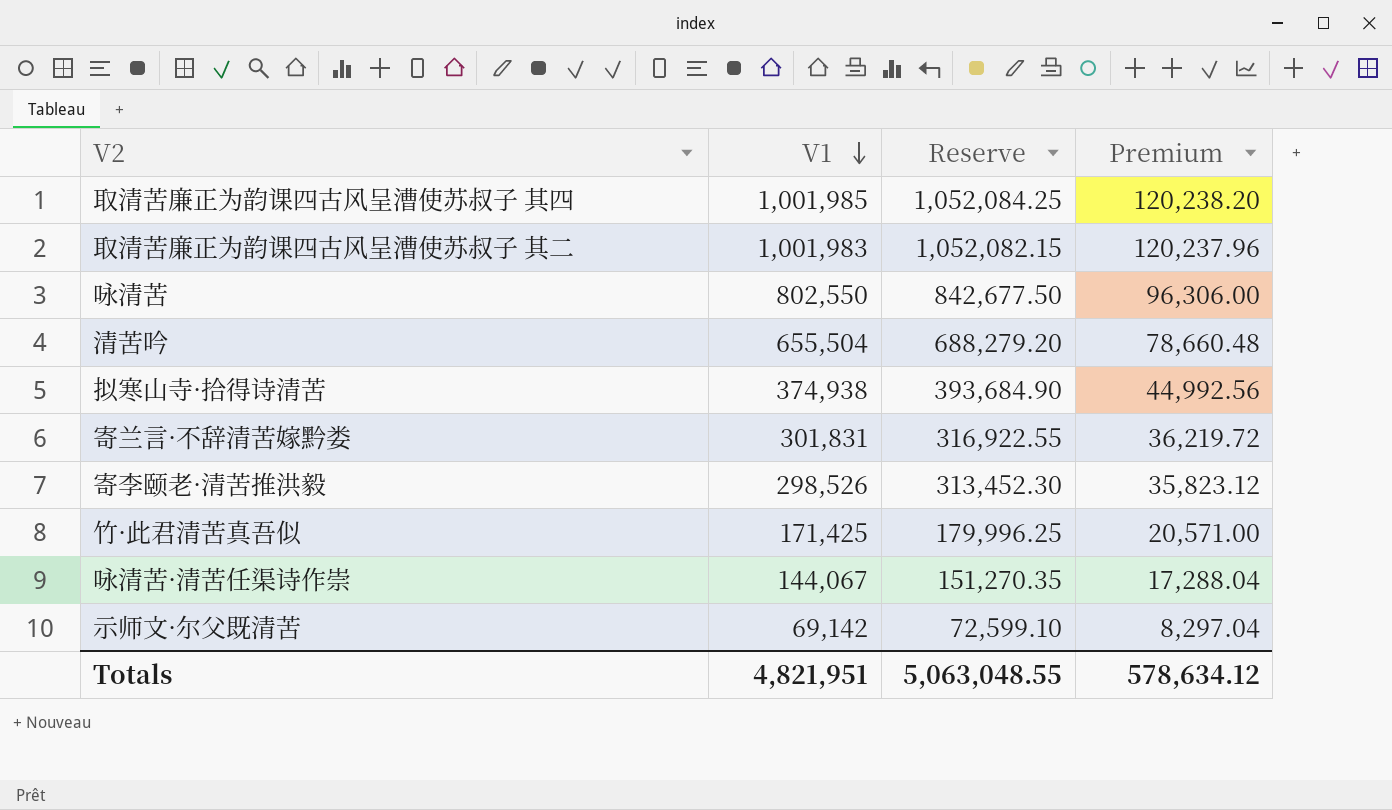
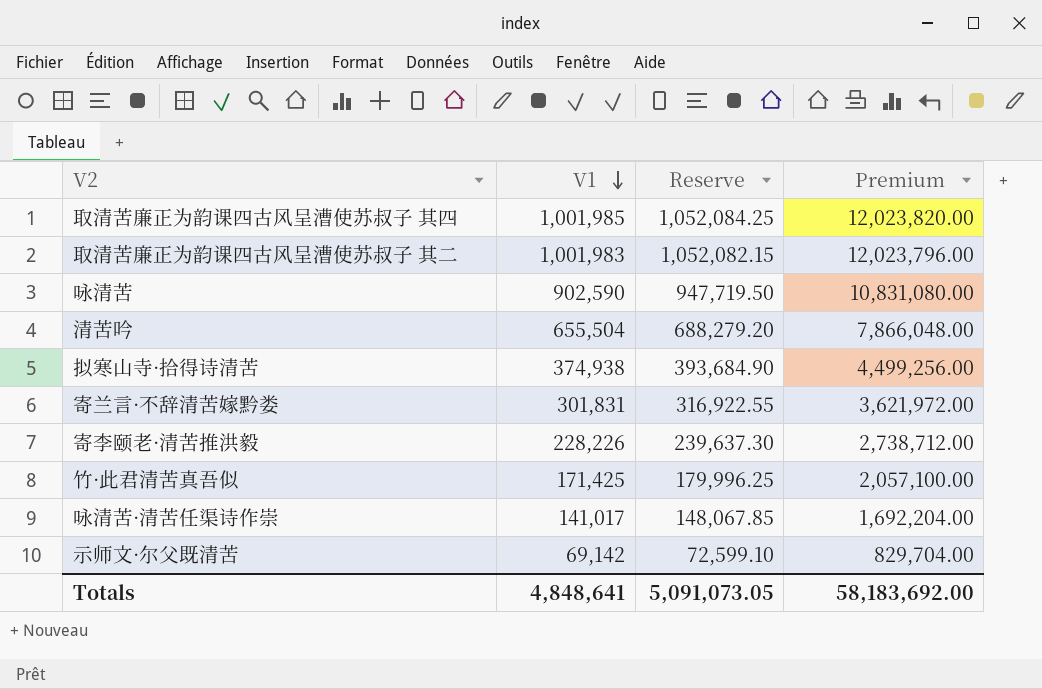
column Premium | formula: [V1] * 0.12 -> [V1] * 12
咏清苦 | V1: 802,550 -> 902,590
咏清苦 | Reserve: 842,677.50 -> 947,719.50
寄李颐老·清苦推洪毅 | V1: 298,526 -> 228,226
寄李颐老·清苦推洪毅 | Reserve: 313,452.30 -> 239,637.30
咏清苦·清苦任渠诗作崇 | V1: 144,067 -> 141,017
咏清苦·清苦任渠诗作崇 | Reserve: 151,270.35 -> 148,067.85
Totals | V1: 4,821,951 -> 4,848,641
Totals | Reserve: 5,063,048.55 -> 5,091,073.05
Totals | Premium: 578,634.12 -> 58,183,692.00

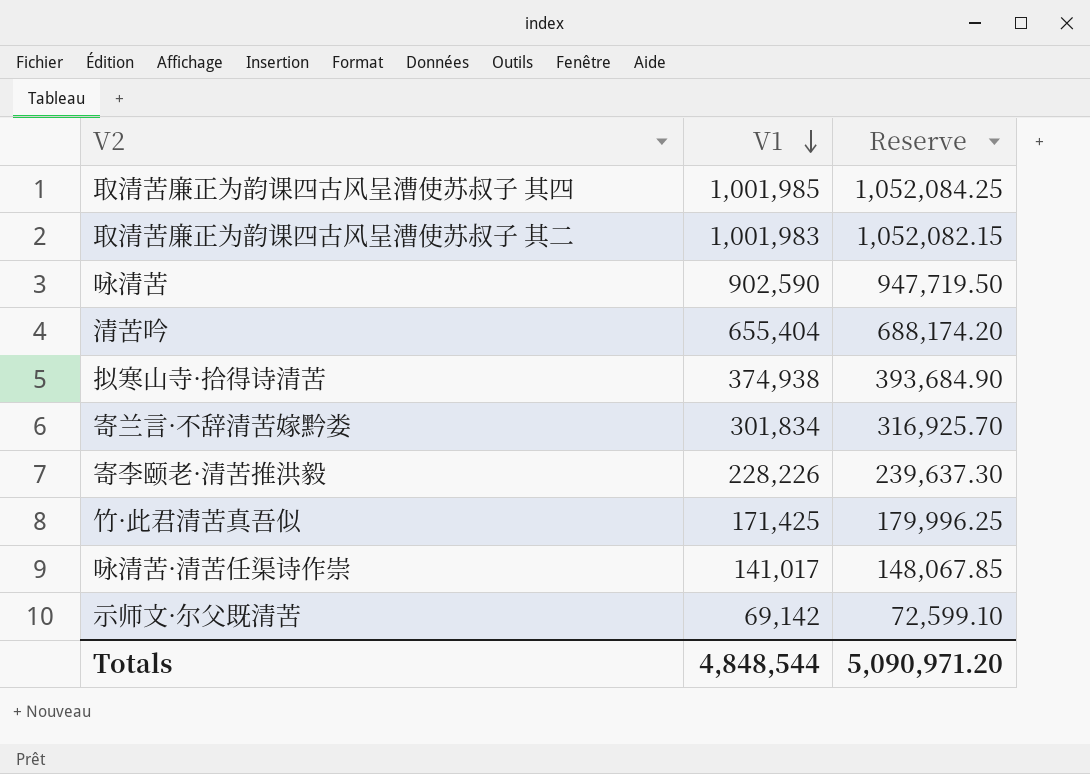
column Premium | formula: [V1] * 12 -> none
清苦吟 | V1: 655,504 -> 655,404
清苦吟 | Reserve: 688,279.20 -> 688,174.20
寄兰言·不辞清苦嫁黔娄 | V1: 301,831 -> 301,834
寄兰言·不辞清苦嫁黔娄 | Reserve: 316,922.55 -> 316,925.70
Totals | V1: 4,848,641 -> 4,848,544
Totals | Reserve: 5,091,073.05 -> 5,090,971.20

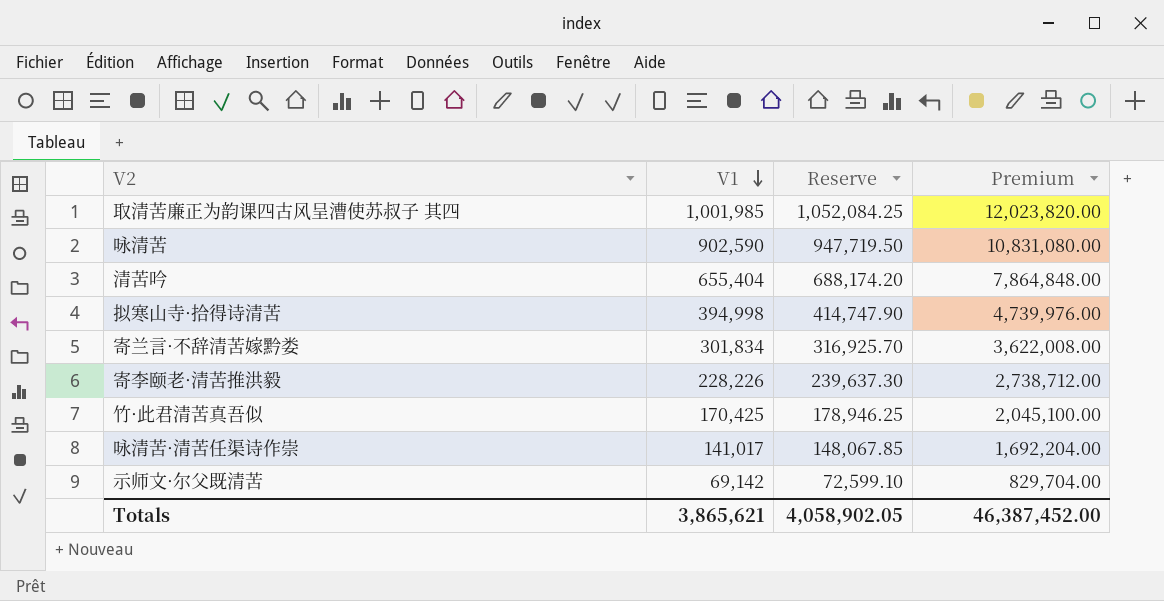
column Premium | formula: none -> [V1] * 12
row 取清苦廉正为韵课四古风呈漕使苏叔子 其二: 1,001,983 | 1,052,082.15 -> none
拟寒山寺·拾得诗清苦 | V1: 374,938 -> 394,998
拟寒山寺·拾得诗清苦 | Reserve: 393,684.90 -> 414,747.90
竹·此君清苦真吾似 | V1: 171,425 -> 170,425
竹·此君清苦真吾似 | Reserve: 179,996.25 -> 178,946.25
Totals | V1: 4,848,544 -> 3,865,621
Totals | Reserve: 5,090,971.20 -> 4,058,902.05

